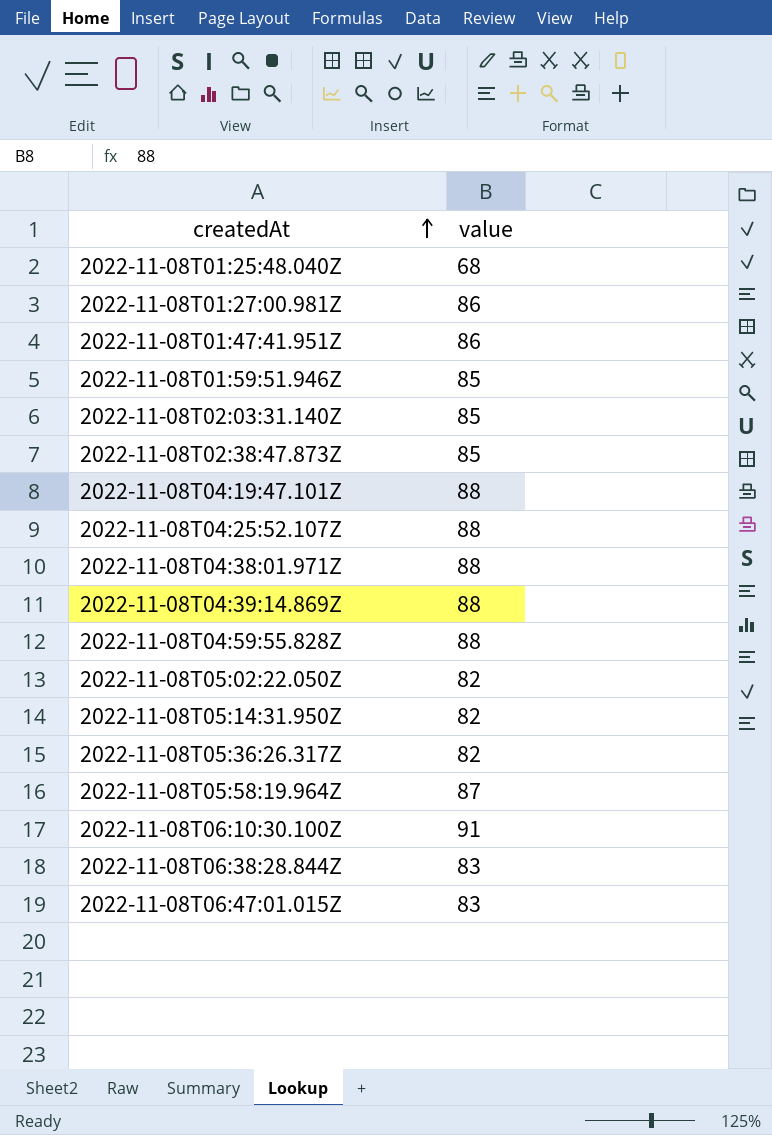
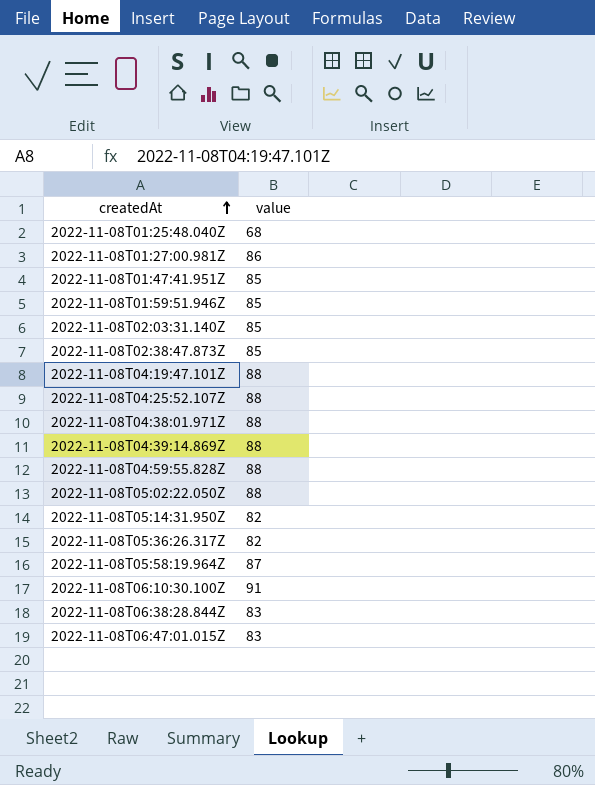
2022-11-08T01:47:41.951Z | value: 86 -> 85
2022-11-08T05:02:22.050Z | value: 82 -> 88

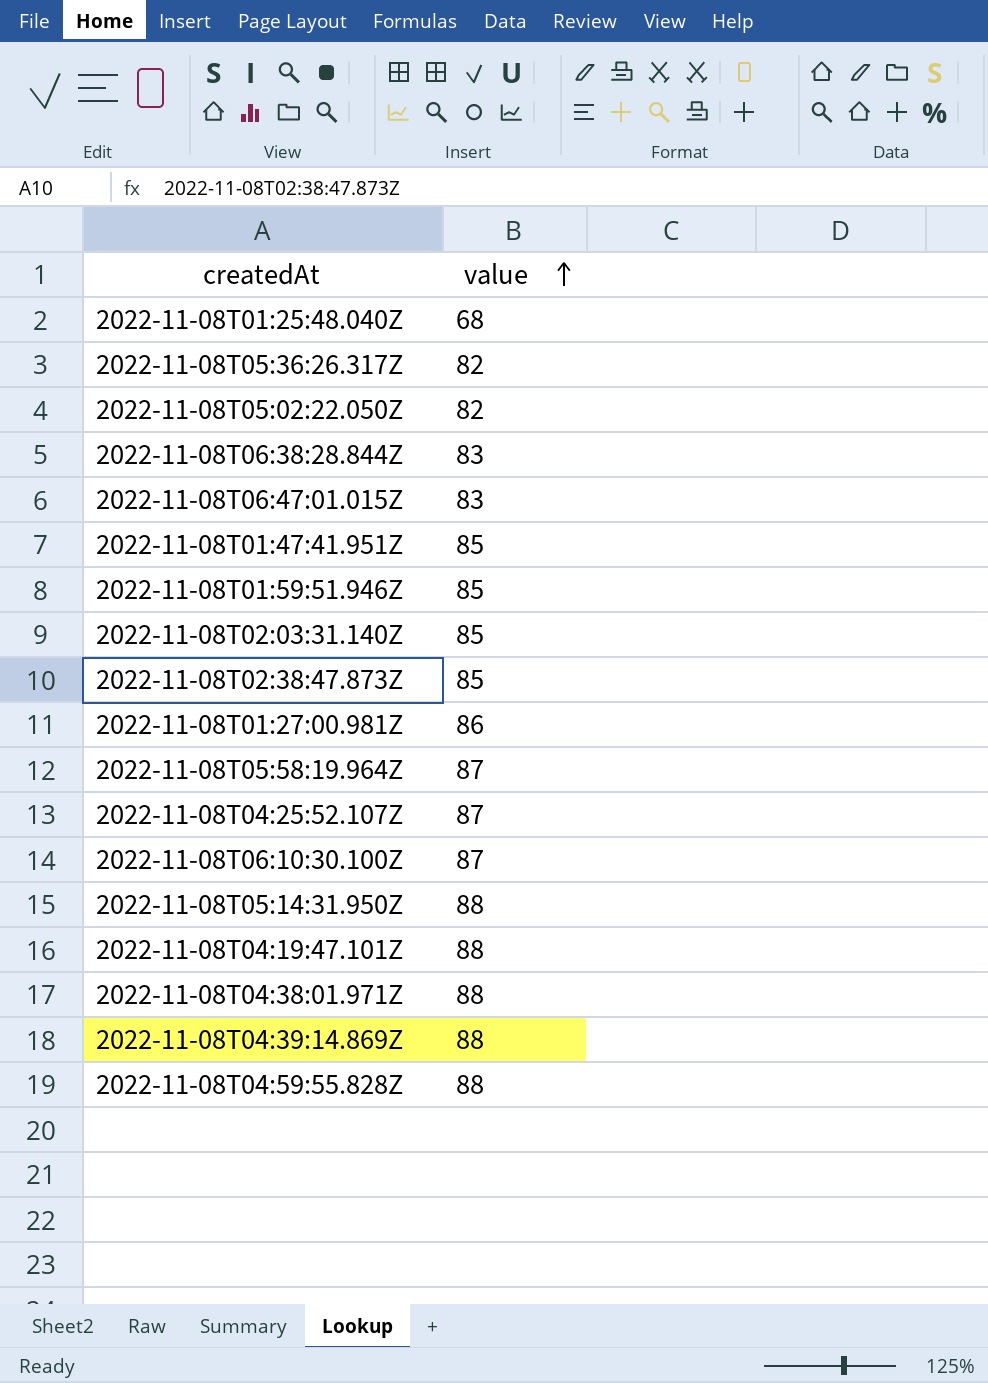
row order: createdAt ascending -> value ascending
2022-11-08T05:02:22.050Z | value: 88 -> 82
2022-11-08T04:25:52.107Z | value: 88 -> 87
2022-11-08T06:10:30.100Z | value: 91 -> 87
2022-11-08T05:14:31.950Z | value: 82 -> 88

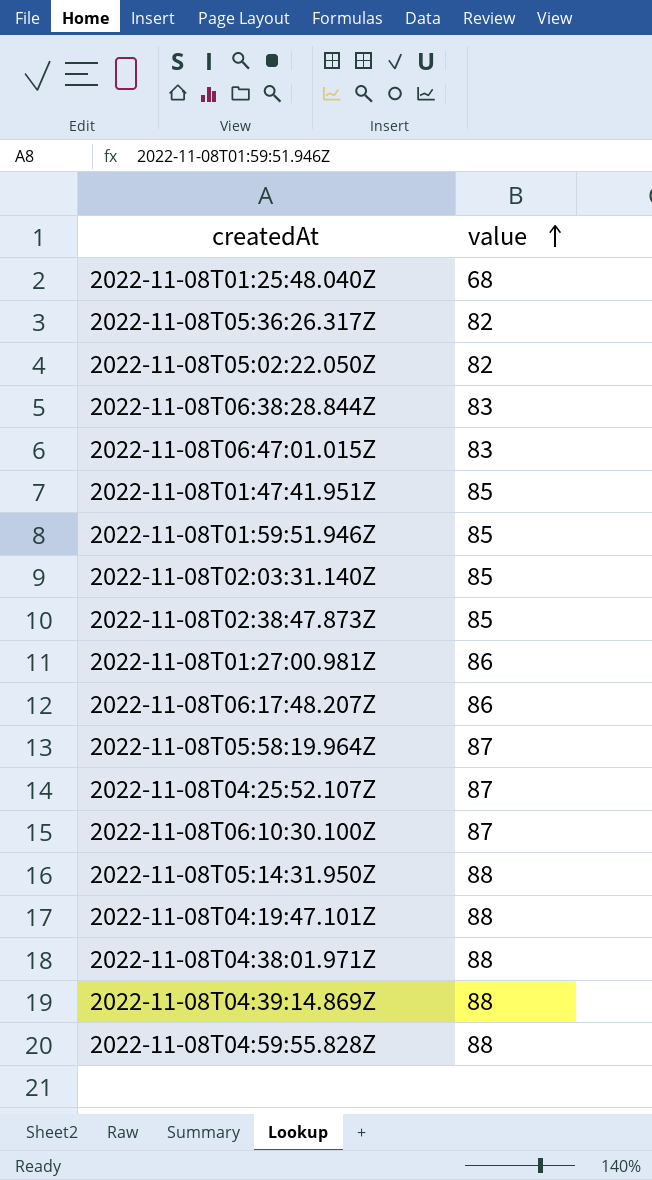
row 2022-11-08T06:17:48.207Z: none -> 86

